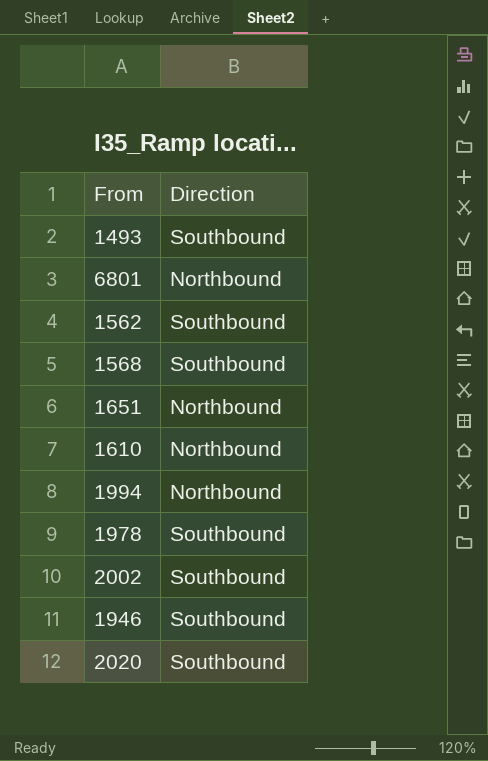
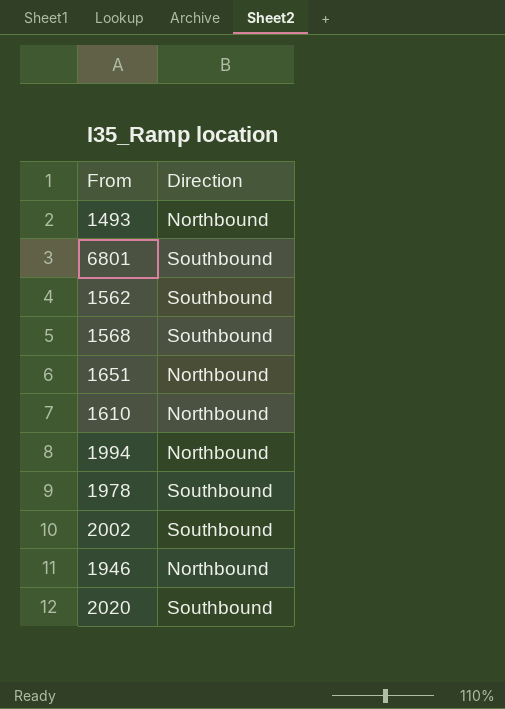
1493 | Direction: Southbound -> Northbound
6801 | Direction: Northbound -> Southbound
1946 | Direction: Southbound -> Northbound

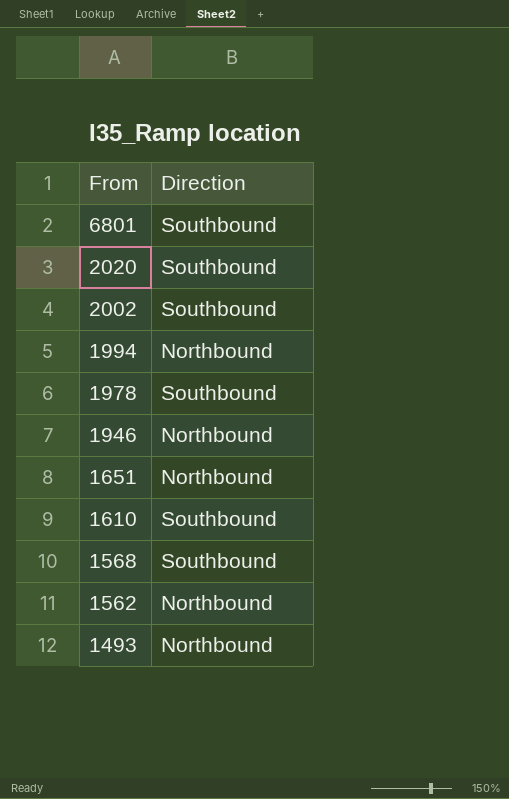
row order: none -> From descending
1610 | Direction: Northbound -> Southbound
1562 | Direction: Southbound -> Northbound

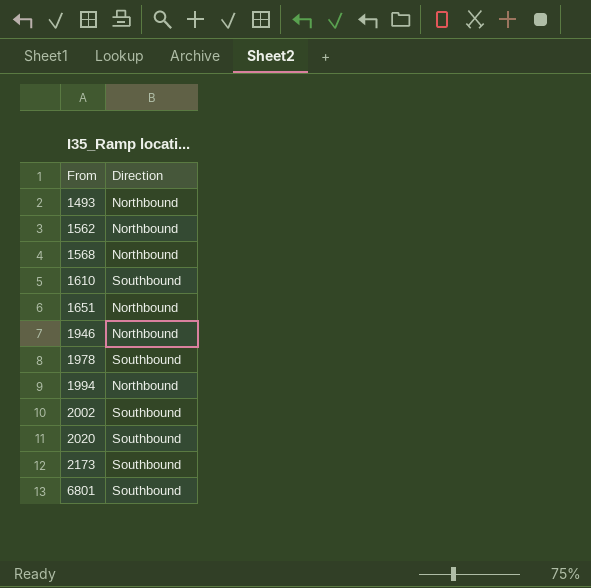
row order: From descending -> From ascending
1568 | Direction: Southbound -> Northbound
row 2173: none -> Southbound

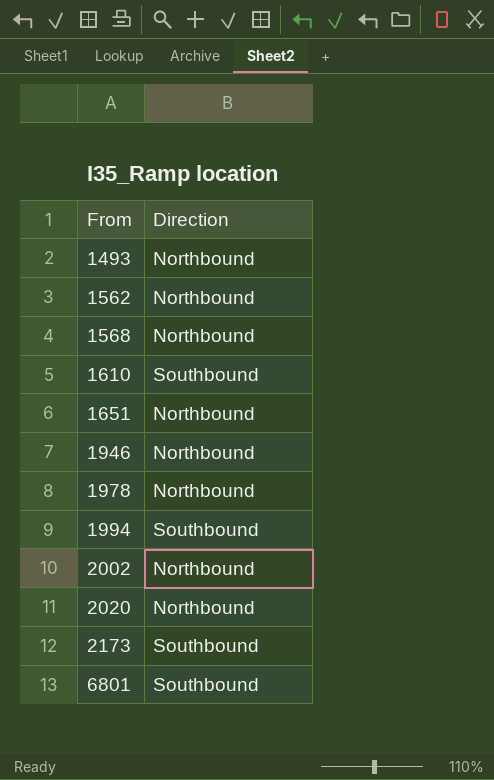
1978 | Direction: Southbound -> Northbound
1994 | Direction: Northbound -> Southbound
2002 | Direction: Southbound -> Northbound
2020 | Direction: Southbound -> Northbound

